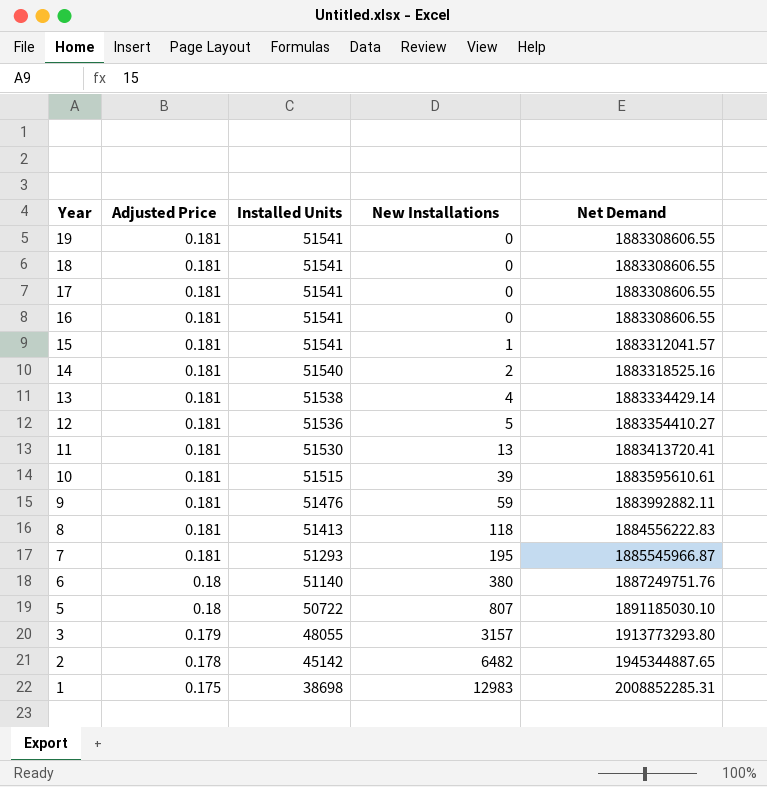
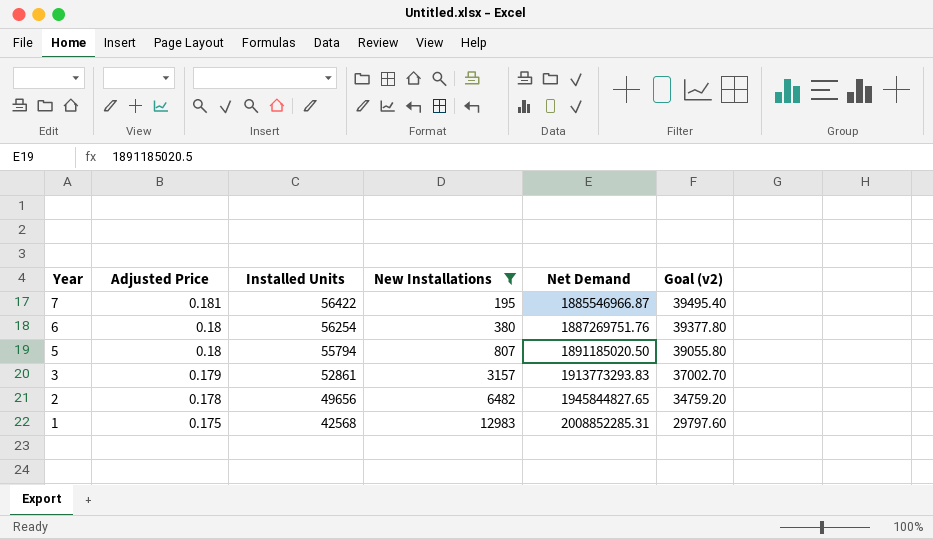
filter: none -> New Installations >= 195
column Goal (v2) | formula: none -> [Installed Units] * 0.7
7 | Installed Units: 51293 -> 56422
7 | Net Demand: 1885545966.87 -> 1885546966.87
6 | Installed Units: 51140 -> 56254
6 | Net Demand: 1887249751.76 -> 1887269751.76
5 | Installed Units: 50722 -> 55794
5 | Net Demand: 1891185030.10 -> 1891185020.50
3 | Installed Units: 48055 -> 52861
3 | Net Demand: 1913773293.80 -> 1913773293.83
2 | Installed Units: 45142 -> 49656
2 | Net Demand: 1945344887.65 -> 1945844827.65
1 | Installed Units: 38698 -> 42568

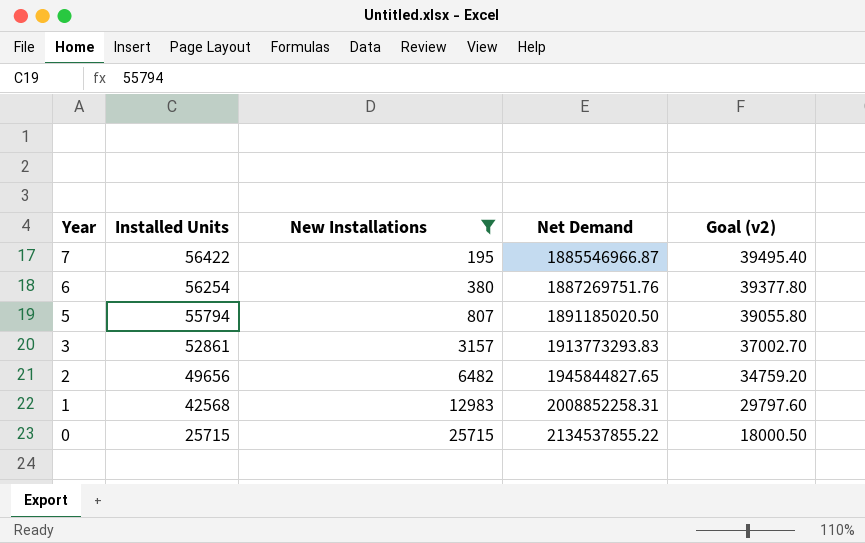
column Adjusted Price | position: 2 -> none
1 | Net Demand: 2008852285.31 -> 2008852258.31
row 0: none -> 25715 | 25715 | 2134537855.22 | 18000.50

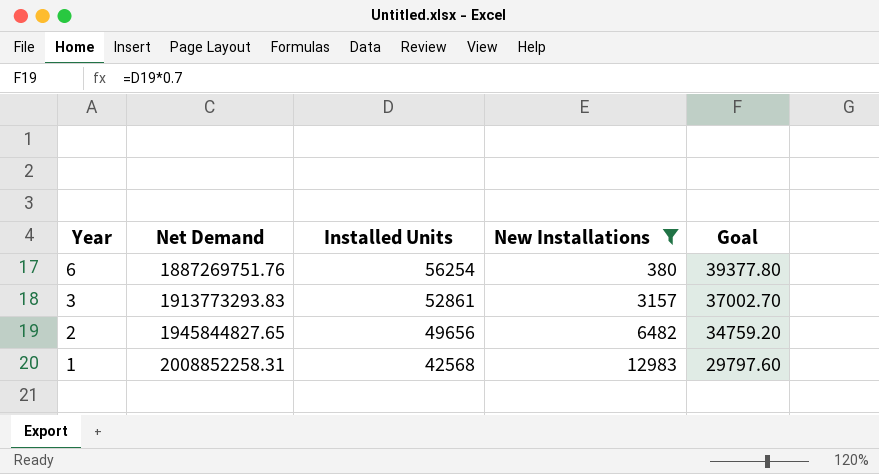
column Net Demand | position: 4 -> 2
column name: Goal (v2) -> Goal
row 7: 56422 | 195 | 1885546966.87 | 39495.40 -> none
row 5: 55794 | 807 | 1891185020.50 | 39055.80 -> none
row 0: 25715 | 25715 | 2134537855.22 | 18000.50 -> none

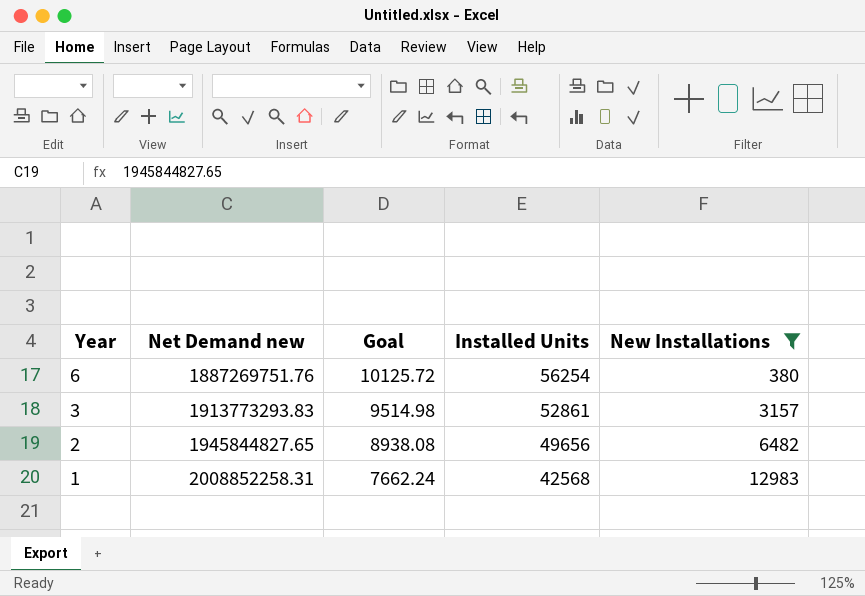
column name: Net Demand -> Net Demand new
column Goal | formula: [Installed Units] * 0.7 -> [Installed Units] * 0.18
column Goal | position: 5 -> 3

